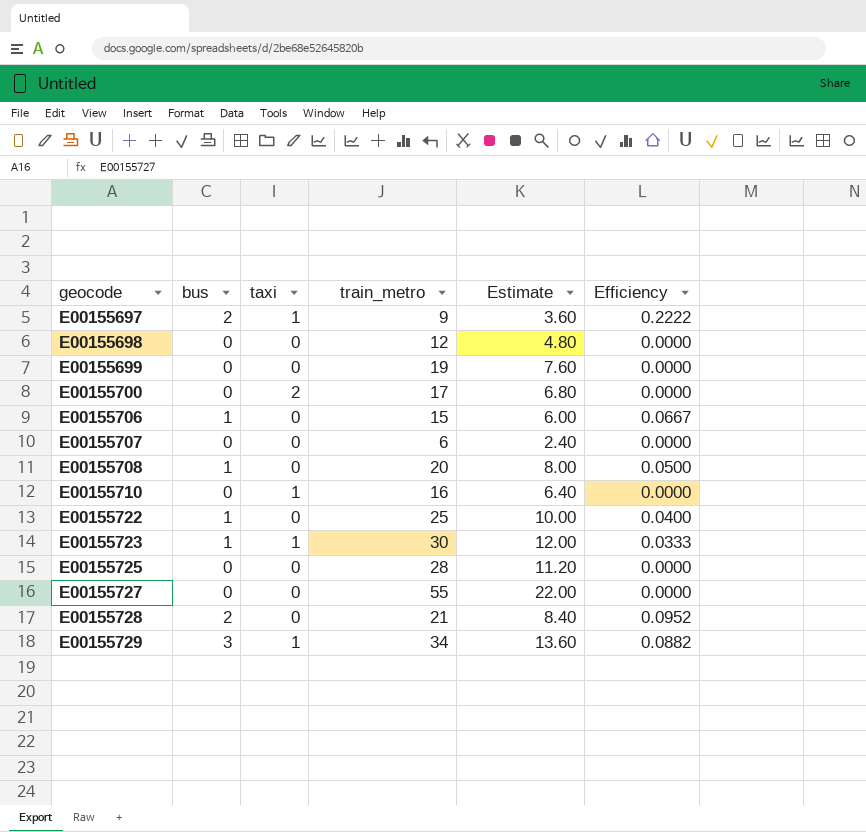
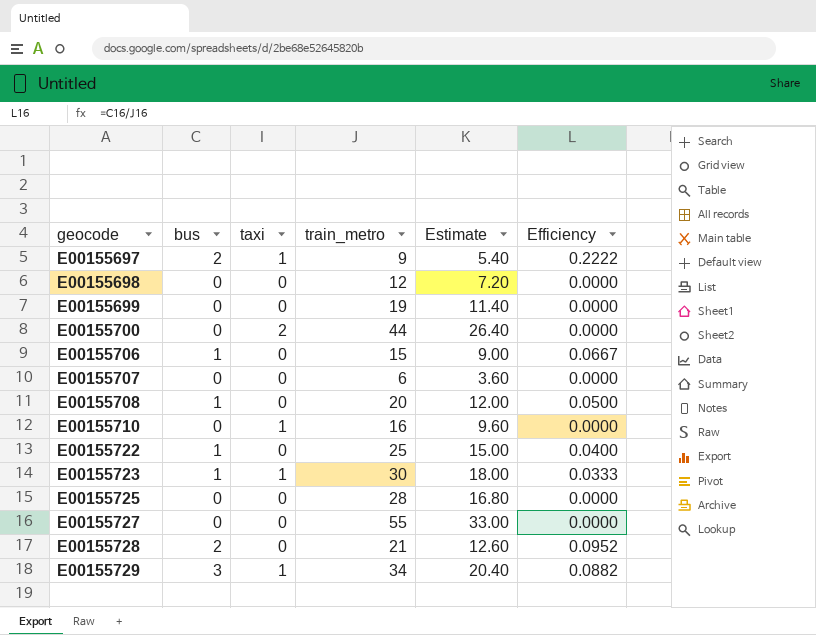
column Estimate | formula: [train_metro] * 0.4 -> [train_metro] * 0.6
E00155700 | train_metro: 17 -> 44

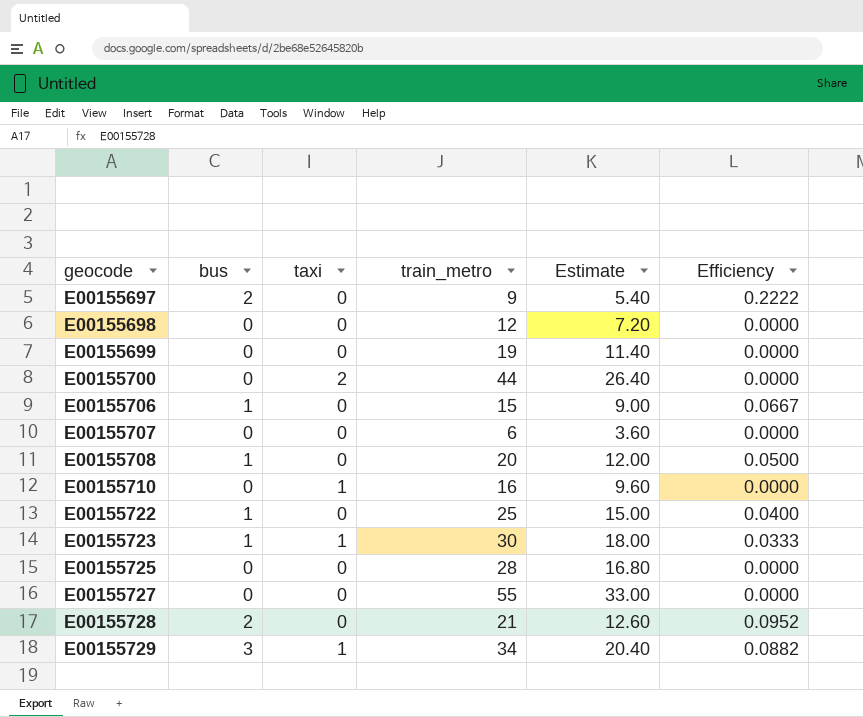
E00155697 | taxi: 1 -> 0

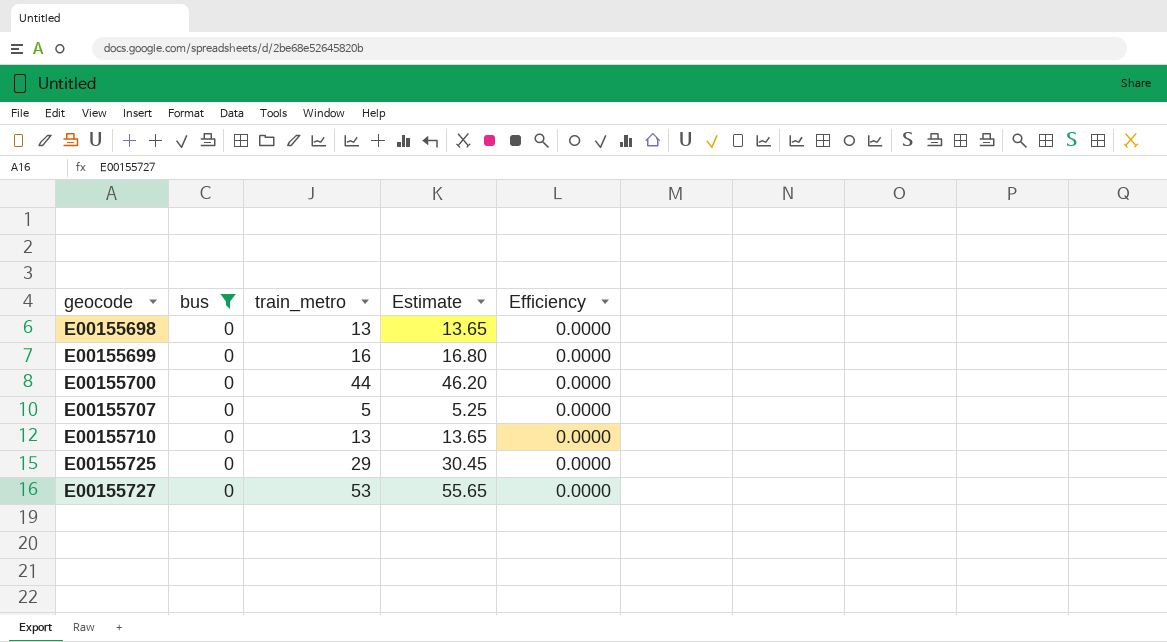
filter: none -> bus = 0
column taxi | position: 3 -> none
column Estimate | formula: [train_metro] * 0.6 -> [train_metro] * 1.05
E00155698 | train_metro: 12 -> 13
E00155699 | train_metro: 19 -> 16
E00155707 | train_metro: 6 -> 5
E00155710 | train_metro: 16 -> 13
E00155725 | train_metro: 28 -> 29
E00155727 | train_metro: 55 -> 53

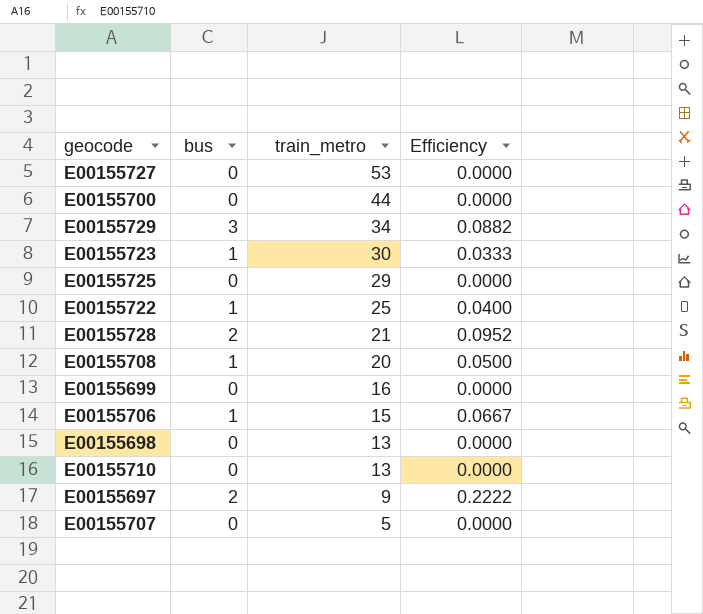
filter: bus = 0 -> none
row order: geocode ascending -> train_metro descending
column Estimate | formula: [train_metro] * 1.05 -> none

